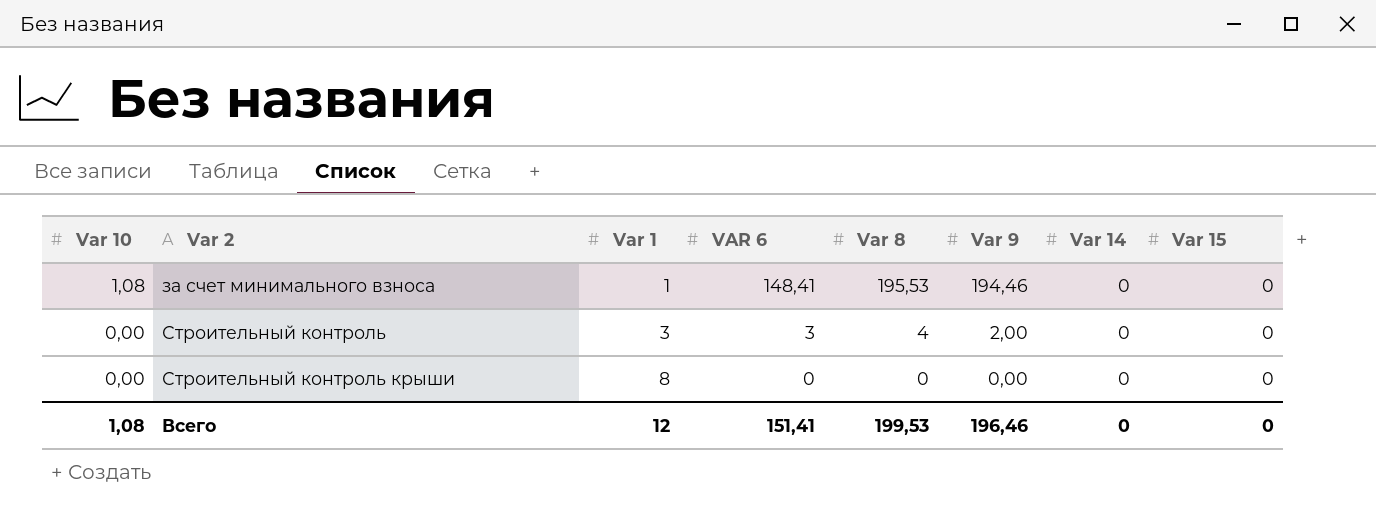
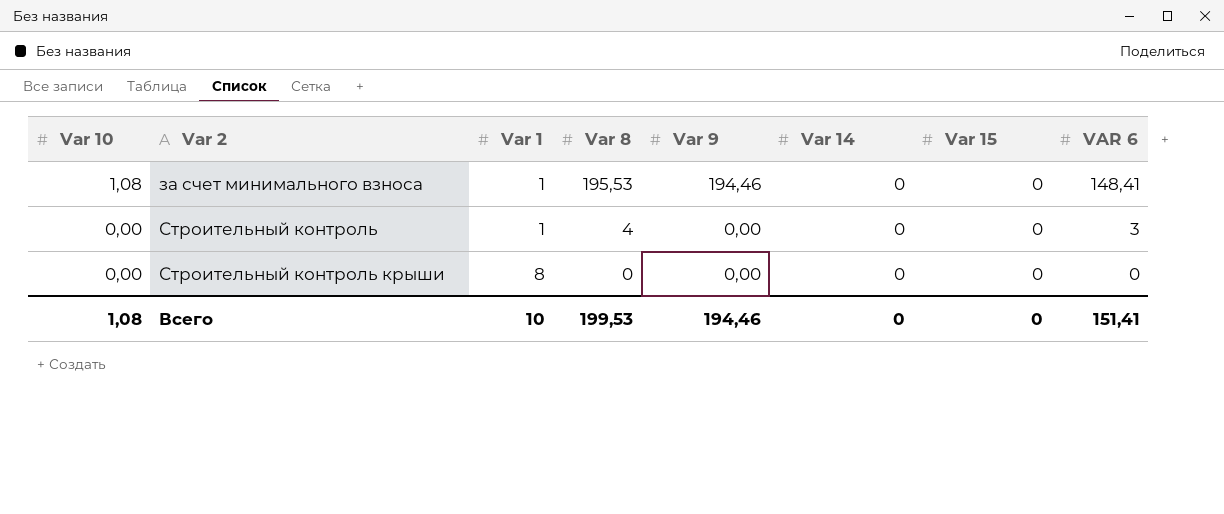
column VAR 6 | position: 4 -> 8
Строительный контроль | Var 1: 3 -> 1
Строительный контроль | Var 9: 2,00 -> 0,00
Всего | Var 1: 12 -> 10
Всего | Var 9: 196,46 -> 194,46

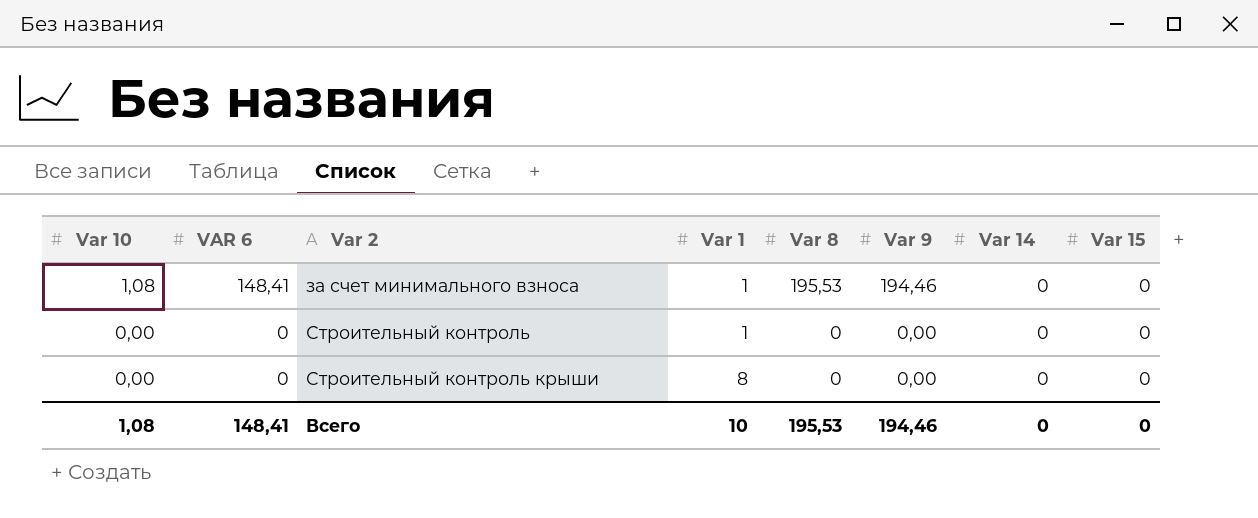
column VAR 6 | position: 8 -> 2
Строительный контроль | VAR 6: 3 -> 0
Строительный контроль | Var 8: 4 -> 0
Всего | VAR 6: 151,41 -> 148,41
Всего | Var 8: 199,53 -> 195,53

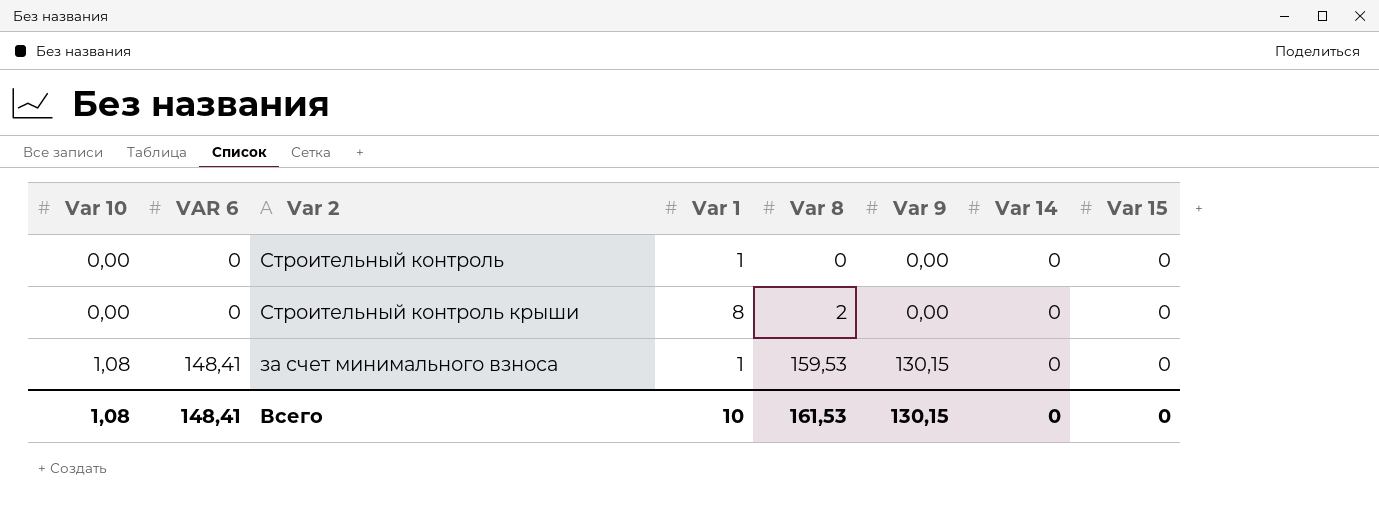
row order: Var 10 descending -> Var 10 ascending
Строительный контроль крыши | Var 8: 0 -> 2
за счет минимального взноса | Var 8: 195,53 -> 159,53
за счет минимального взноса | Var 9: 194,46 -> 130,15
Всего | Var 8: 195,53 -> 161,53
Всего | Var 9: 194,46 -> 130,15

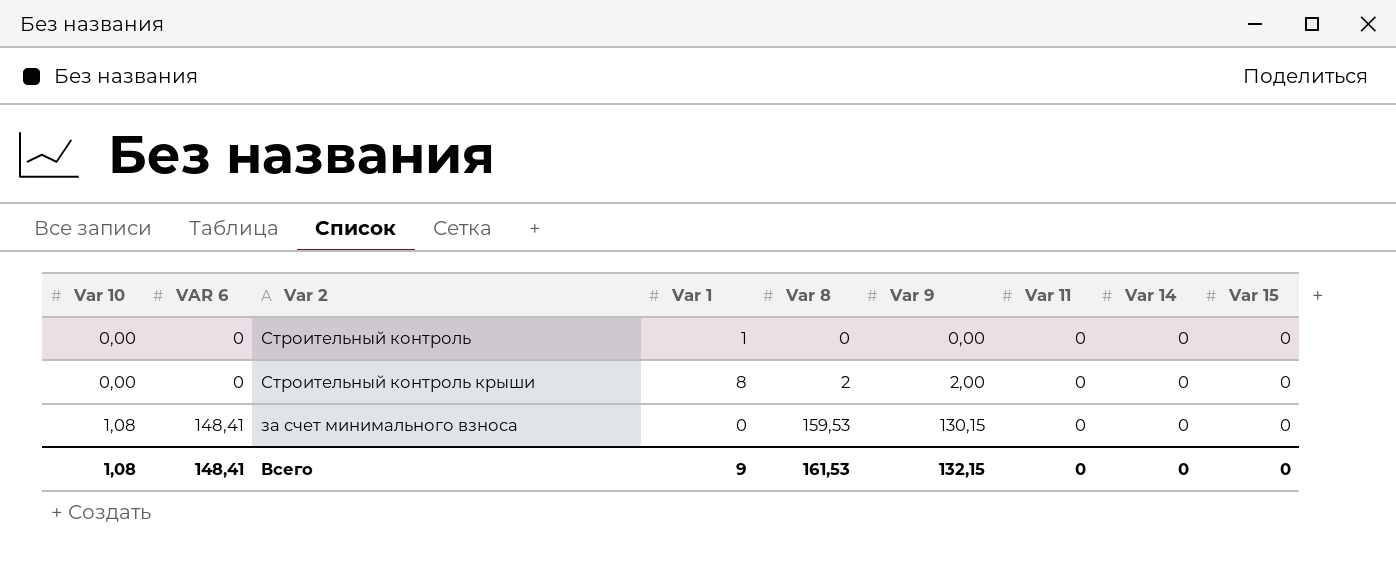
column Var 11 | position: none -> 7
Строительный контроль крыши | Var 9: 0,00 -> 2,00
за счет минимального взноса | Var 1: 1 -> 0
Всего | Var 1: 10 -> 9
Всего | Var 9: 130,15 -> 132,15

